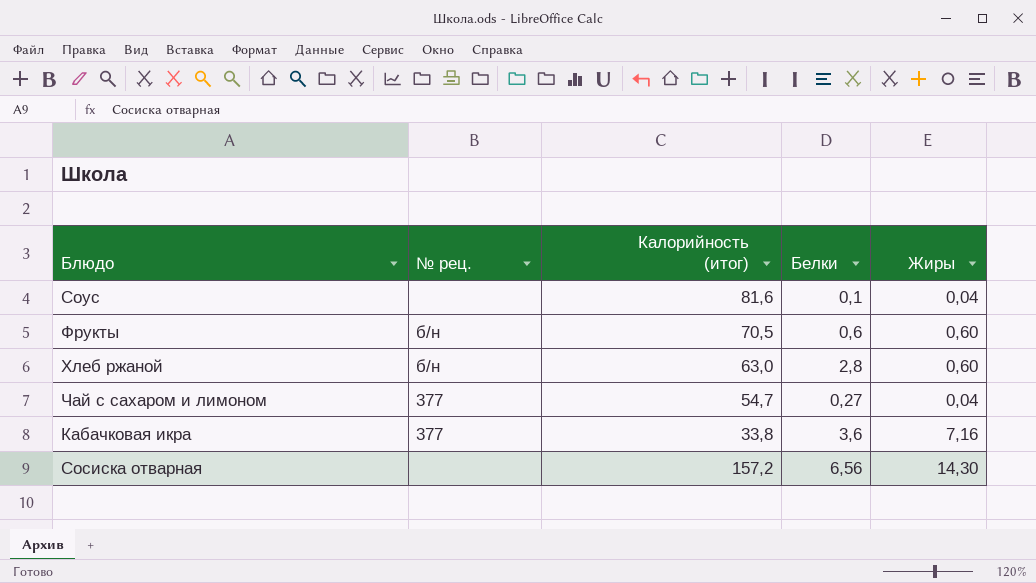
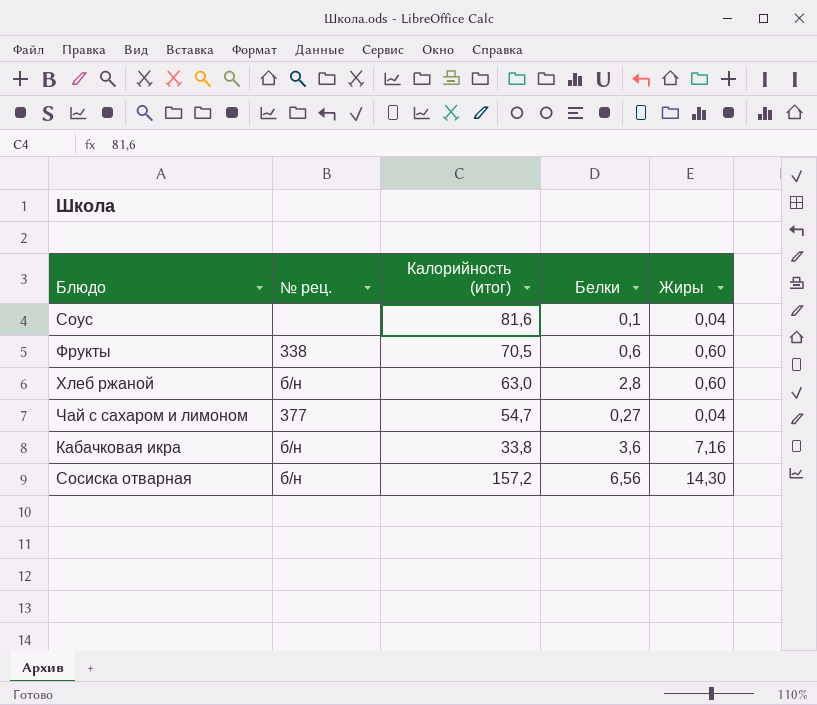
Фрукты | № рец.: б/н -> 338
Кабачковая икра | № рец.: 377 -> б/н
Сосиска отварная | № рец.: none -> б/н

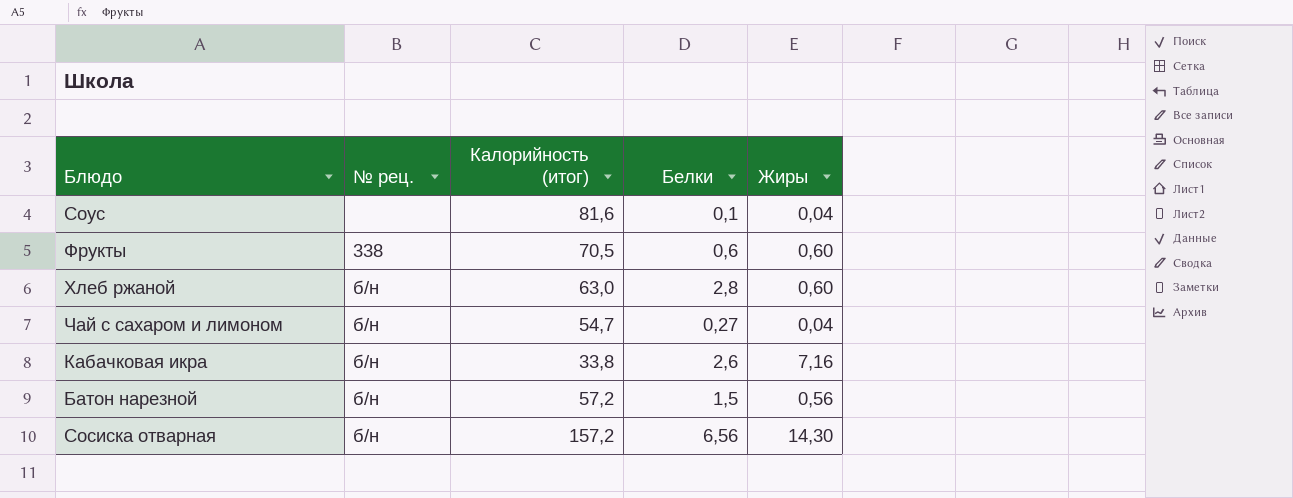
Чай с сахаром и лимоном | № рец.: 377 -> б/н
Кабачковая икра | Белки: 3,6 -> 2,6
row Батон нарезной: none -> б/н | 57,2 | 1,5 | 0,56

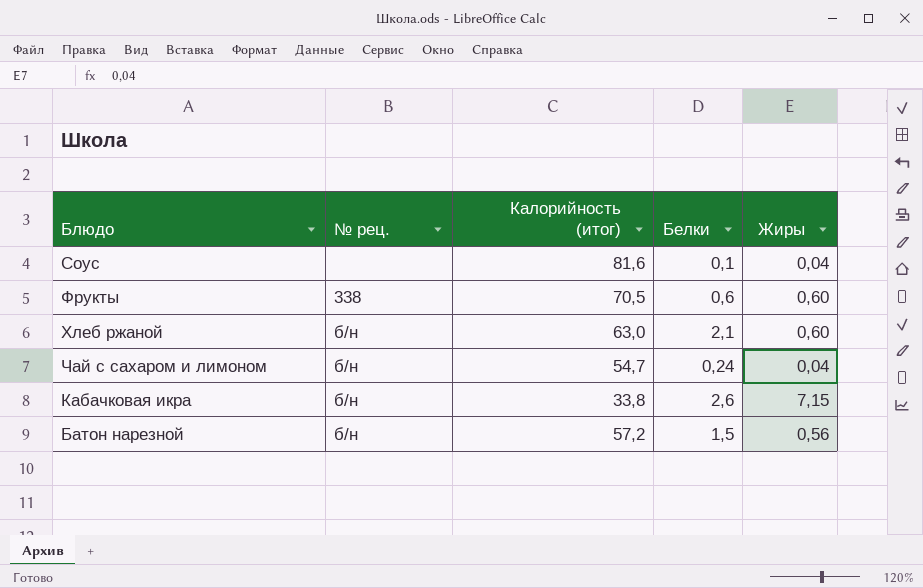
row Сосиска отварная: б/н | 157,2 | 6,56 | 14,30 -> none
Хлеб ржаной | Белки: 2,8 -> 2,1
Чай с сахаром и лимоном | Белки: 0,27 -> 0,24
Кабачковая икра | Жиры: 7,16 -> 7,15

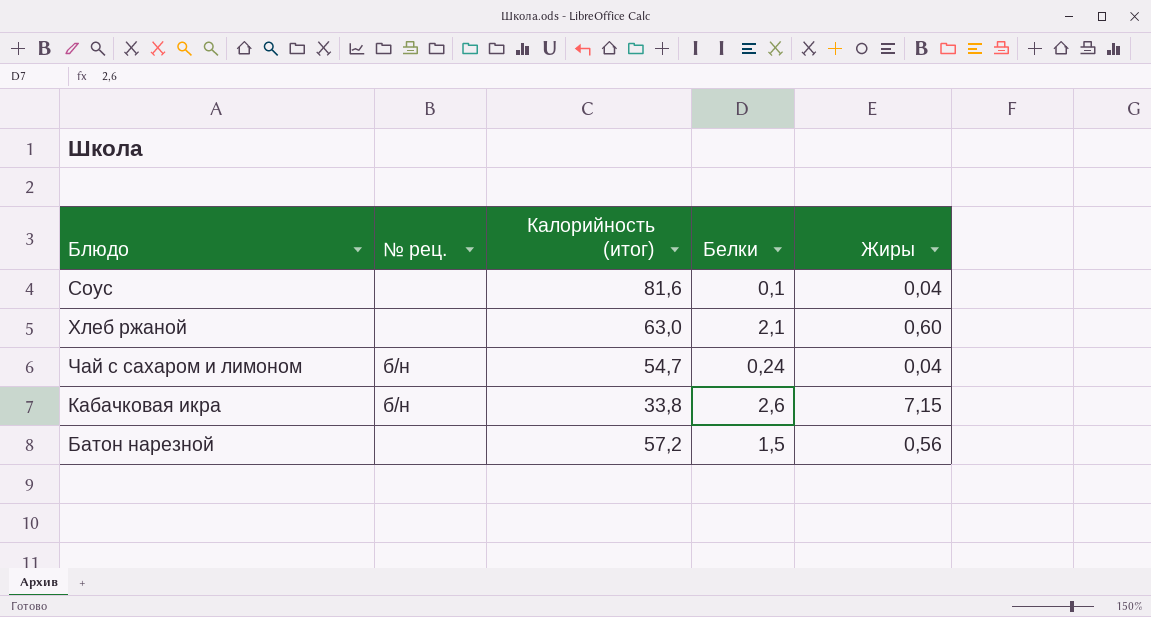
row Фрукты: 338 | 70,5 | 0,6 | 0,60 -> none
Хлеб ржаной | № рец.: б/н -> none
Батон нарезной | № рец.: б/н -> none

